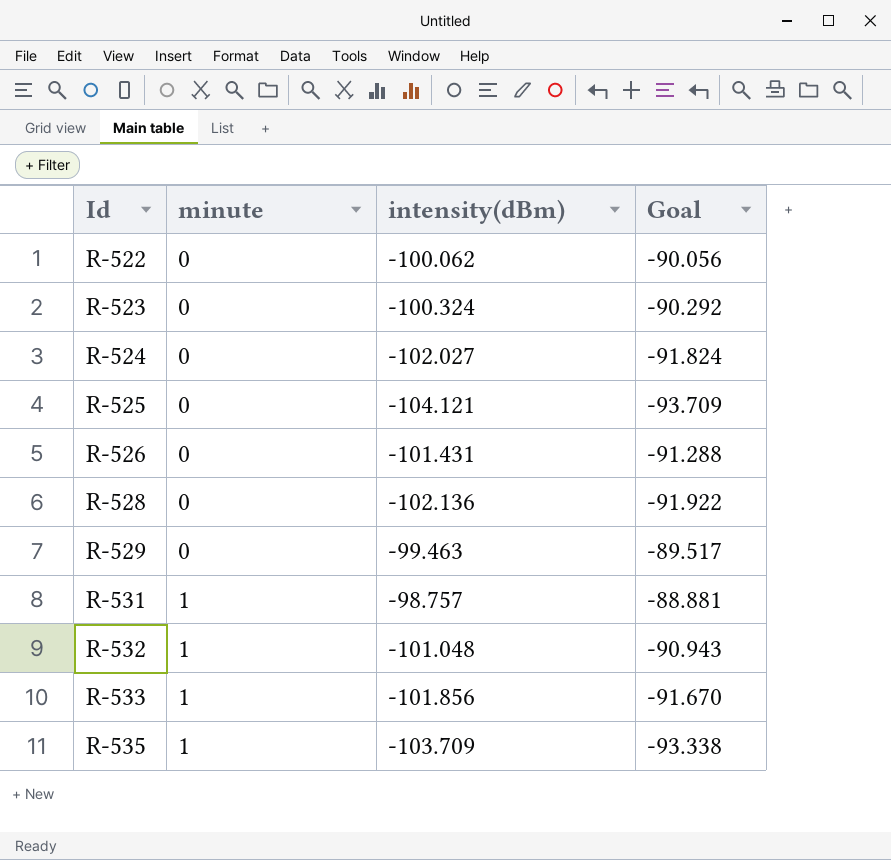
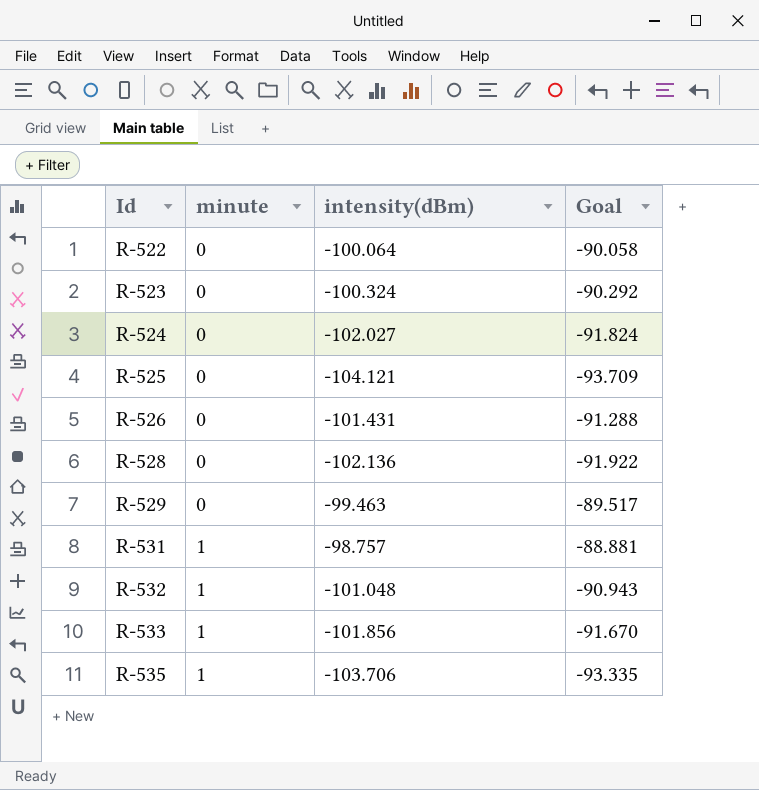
R-522 | intensity(dBm): -100.062 -> -100.064
R-522 | Goal: -90.056 -> -90.058
R-535 | intensity(dBm): -103.709 -> -103.706
R-535 | Goal: -93.338 -> -93.335

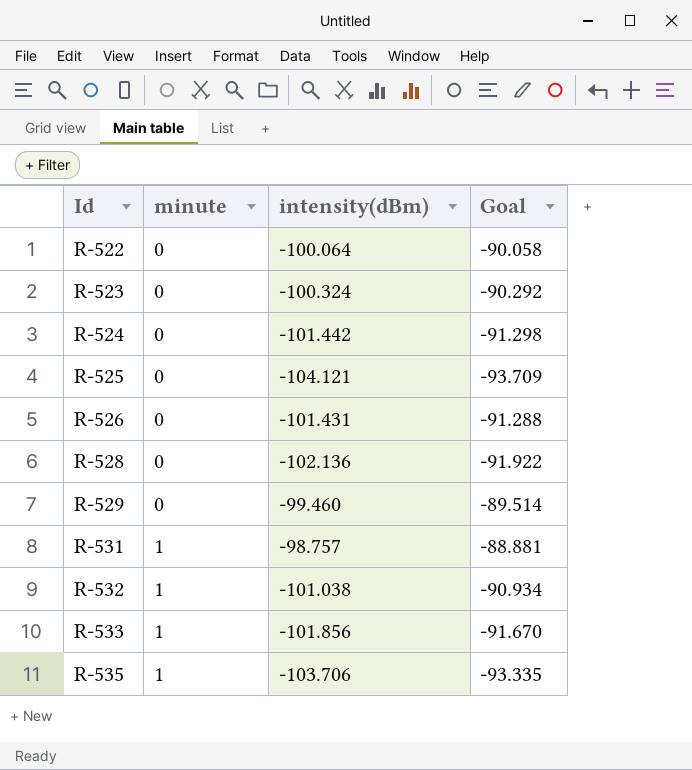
R-524 | intensity(dBm): -102.027 -> -101.442
R-524 | Goal: -91.824 -> -91.298
R-529 | intensity(dBm): -99.463 -> -99.460
R-529 | Goal: -89.517 -> -89.514
R-532 | intensity(dBm): -101.048 -> -101.038
R-532 | Goal: -90.943 -> -90.934

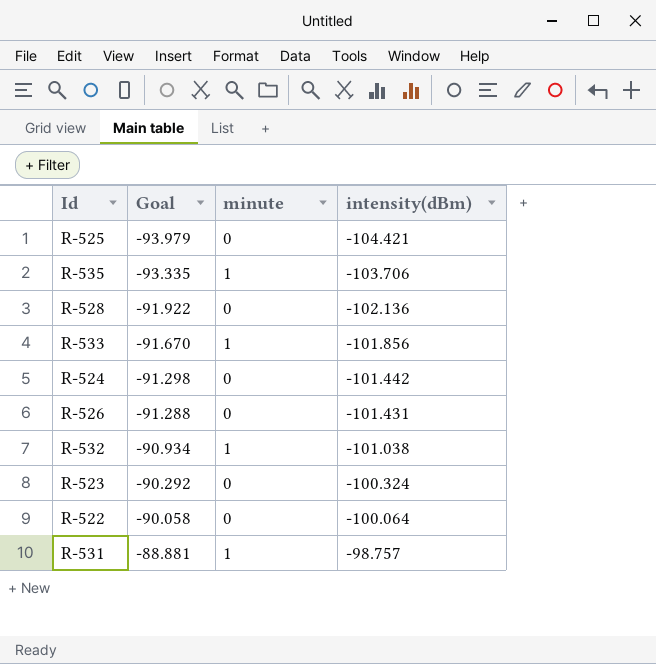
row order: Id ascending -> Goal ascending
column Goal | position: 4 -> 2
row R-529: 0 | -99.460 | -89.514 -> none
R-525 | Goal: -93.709 -> -93.979
R-525 | intensity(dBm): -104.121 -> -104.421

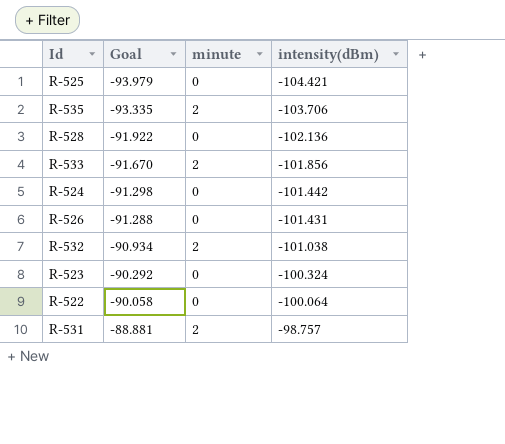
R-535 | minute: 1 -> 2
R-533 | minute: 1 -> 2
R-532 | minute: 1 -> 2
R-531 | minute: 1 -> 2

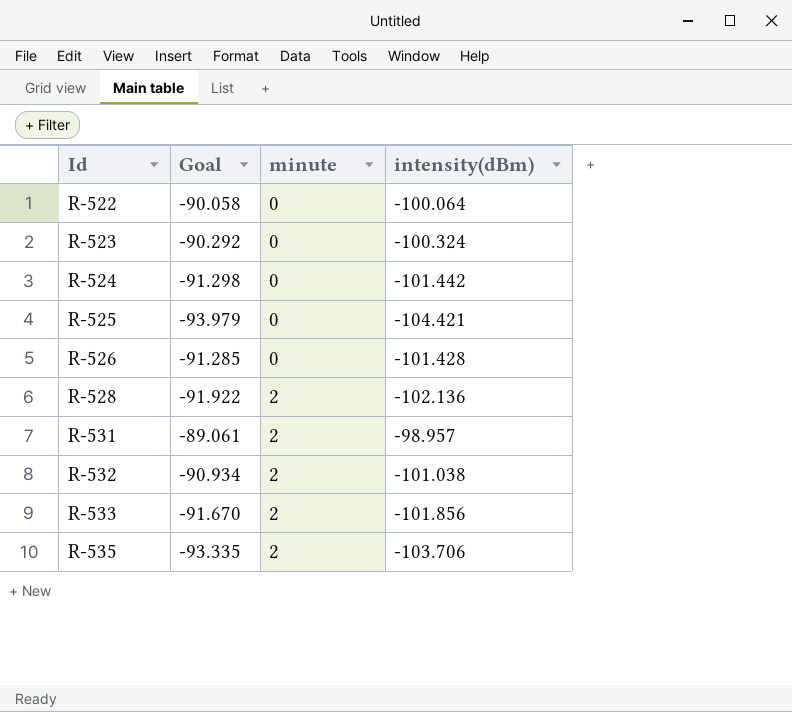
row order: Goal ascending -> Id ascending
R-526 | Goal: -91.288 -> -91.285
R-526 | intensity(dBm): -101.431 -> -101.428
R-528 | minute: 0 -> 2
R-531 | Goal: -88.881 -> -89.061
R-531 | intensity(dBm): -98.757 -> -98.957

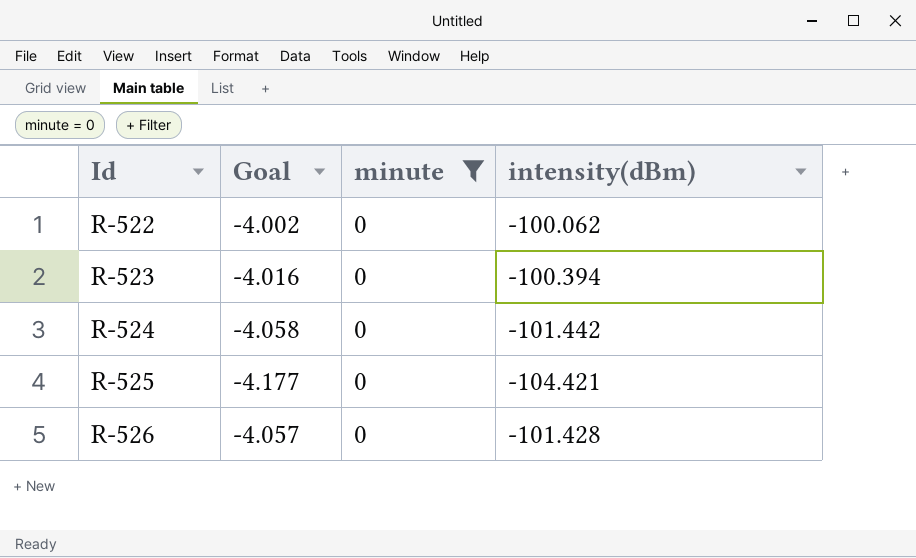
filter: none -> minute = 0
column Goal | formula: [intensity(dBm)] * 0.9 -> [intensity(dBm)] * 0.04
R-522 | intensity(dBm): -100.064 -> -100.062
R-523 | intensity(dBm): -100.324 -> -100.394

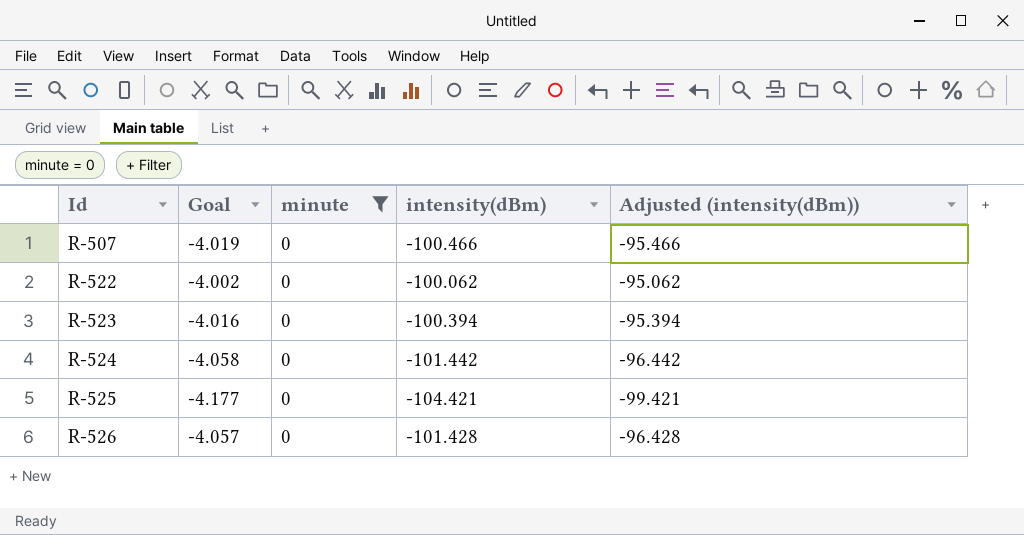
column Adjusted (intensity(dBm)) | formula: none -> [intensity(dBm)] + 5
row R-507: none -> -4.019 | 0 | -100.466 | -95.466

